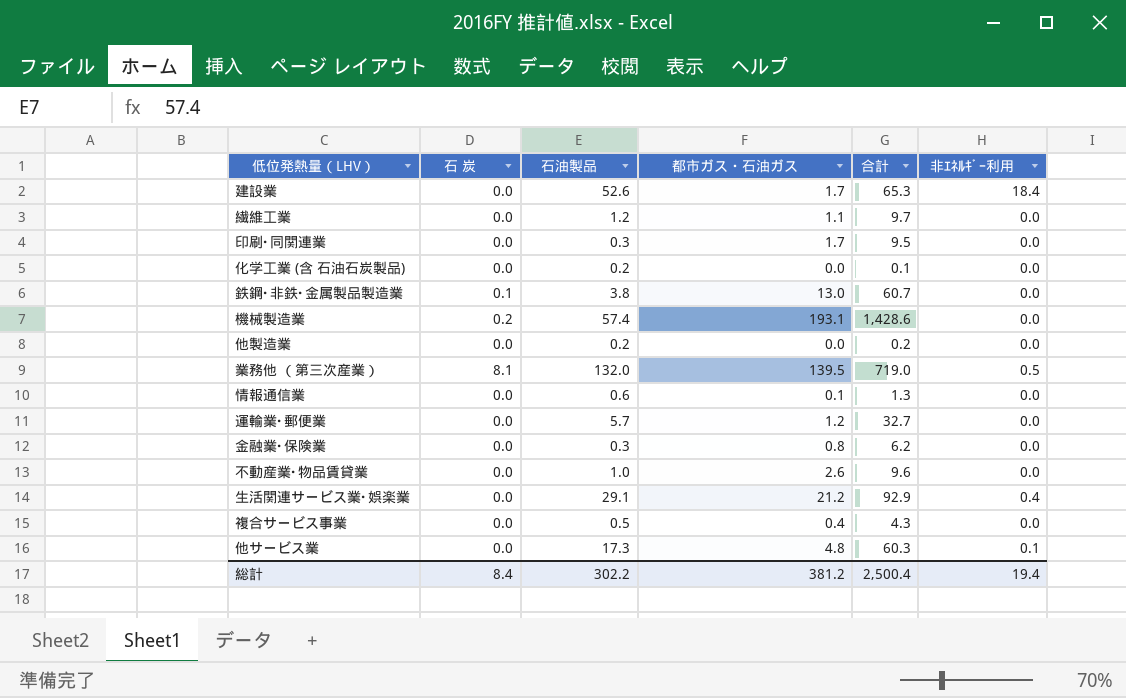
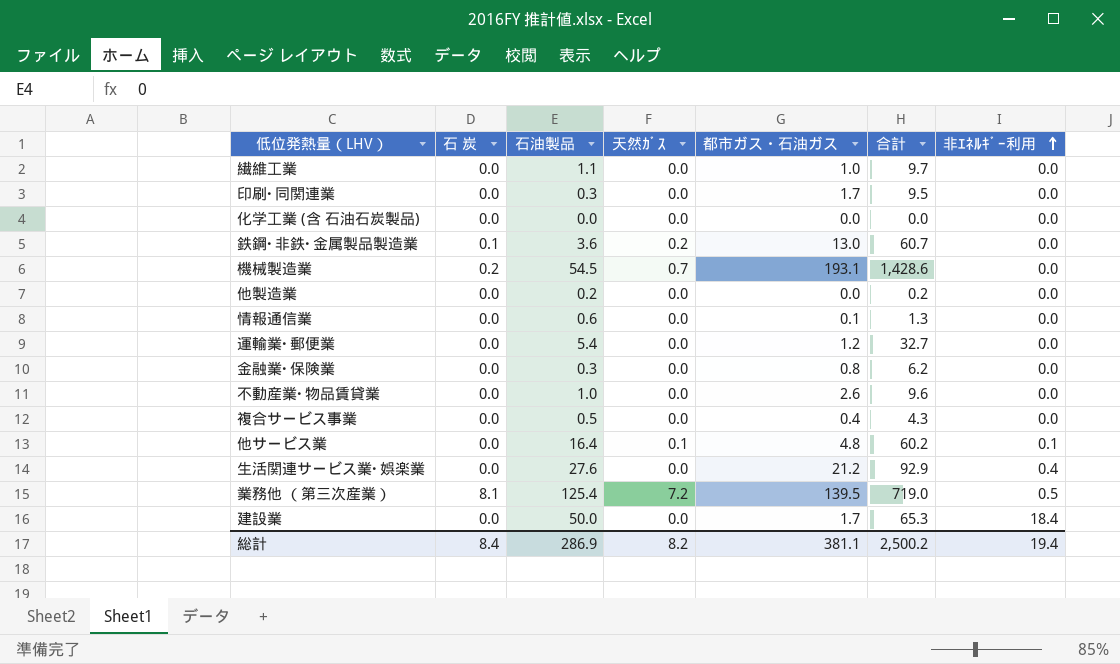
row order: none -> 非ｴﾈﾙｷﾞｰ利用 ascending
column 天然ｶﾞｽ | position: none -> 4
繊維工業 | 石油製品: 1.2 -> 1.1
繊維工業 | 都市ガス・石油ガス: 1.1 -> 1.0
化学工業 (含 石油石炭製品) | 石油製品: 0.2 -> 0.0
化学工業 (含 石油石炭製品) | 合計: 0.1 -> 0.0
鉄鋼･非鉄･金属製品製造業 | 石油製品: 3.8 -> 3.6
機械製造業 | 石油製品: 57.4 -> 54.5
運輸業･郵便業 | 石油製品: 5.7 -> 5.4
他サービス業 | 石油製品: 17.3 -> 16.4
他サービス業 | 合計: 60.3 -> 60.2
生活関連サービス業･娯楽業 | 石油製品: 29.1 -> 27.6
業務他 （第三次産業） | 石油製品: 132.0 -> 125.4
建設業 | 石油製品: 52.6 -> 50.0
総計 | 石油製品: 302.2 -> 286.9
総計 | 都市ガス・石油ガス: 381.2 -> 381.1
総計 | 合計: 2,500.4 -> 2,500.2

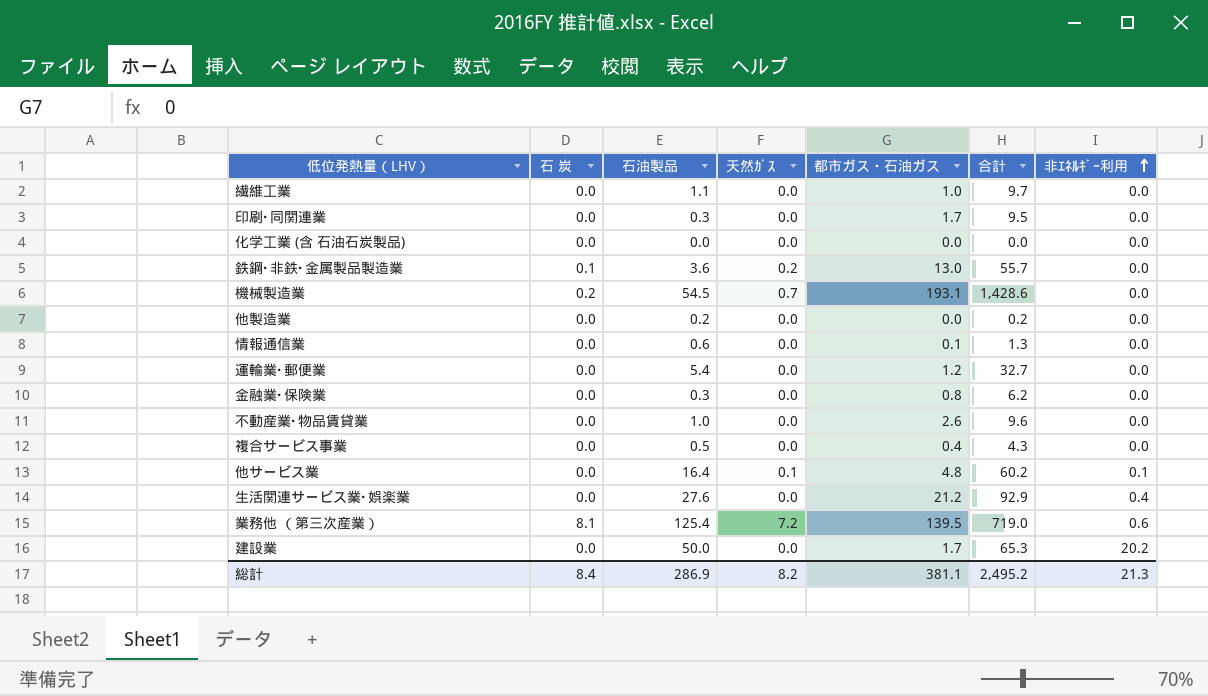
鉄鋼･非鉄･金属製品製造業 | 合計: 60.7 -> 55.7
業務他 （第三次産業） | 非ｴﾈﾙｷﾞｰ利用: 0.5 -> 0.6
建設業 | 非ｴﾈﾙｷﾞｰ利用: 18.4 -> 20.2
総計 | 合計: 2,500.2 -> 2,495.2
総計 | 非ｴﾈﾙｷﾞｰ利用: 19.4 -> 21.3

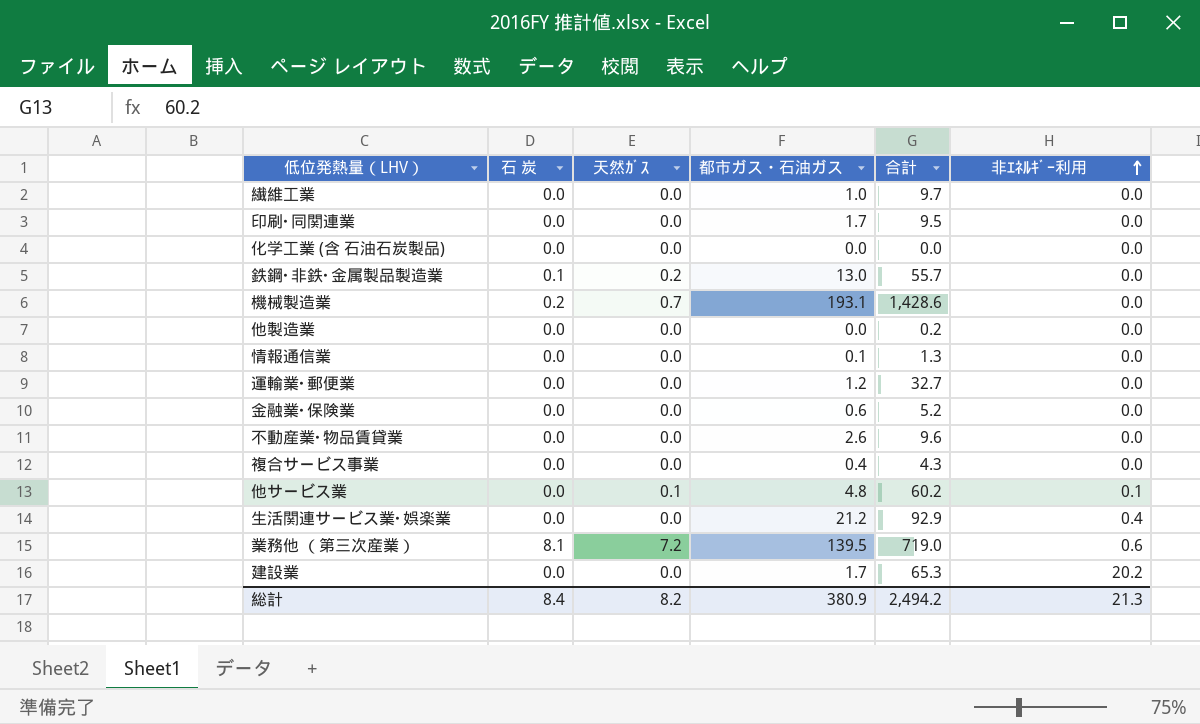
column 石油製品 | position: 3 -> none
金融業･保険業 | 都市ガス・石油ガス: 0.8 -> 0.6
金融業･保険業 | 合計: 6.2 -> 5.2
総計 | 都市ガス・石油ガス: 381.1 -> 380.9
総計 | 合計: 2,495.2 -> 2,494.2

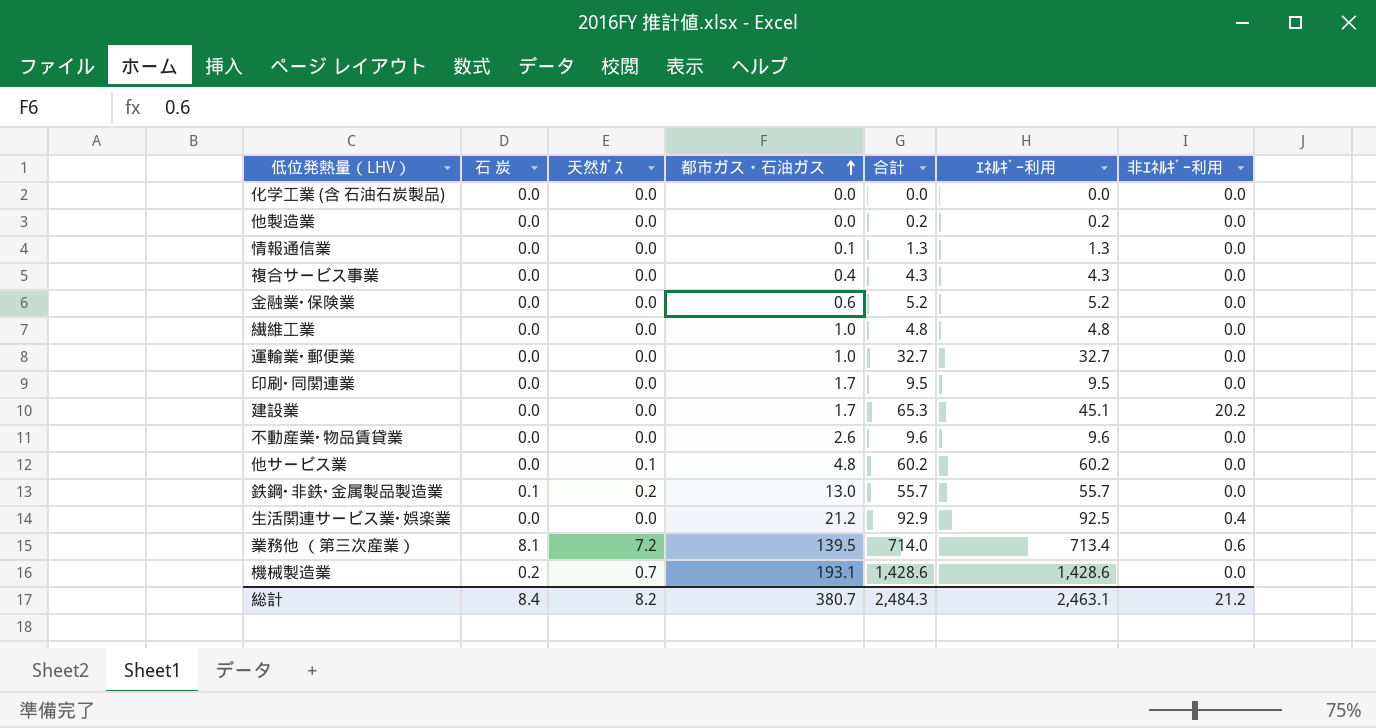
row order: 非ｴﾈﾙｷﾞｰ利用 ascending -> 都市ガス・石油ガス ascending
column ｴﾈﾙｷﾞｰ利用 | formula: none -> [合計] - [非ｴﾈﾙｷﾞｰ利用]
繊維工業 | 合計: 9.7 -> 4.8
運輸業･郵便業 | 都市ガス・石油ガス: 1.2 -> 1.0
他サービス業 | 非ｴﾈﾙｷﾞｰ利用: 0.1 -> 0.0
業務他 （第三次産業） | 合計: 719.0 -> 714.0
総計 | 都市ガス・石油ガス: 380.9 -> 380.7
総計 | 合計: 2,494.2 -> 2,484.3
総計 | 非ｴﾈﾙｷﾞｰ利用: 21.3 -> 21.2

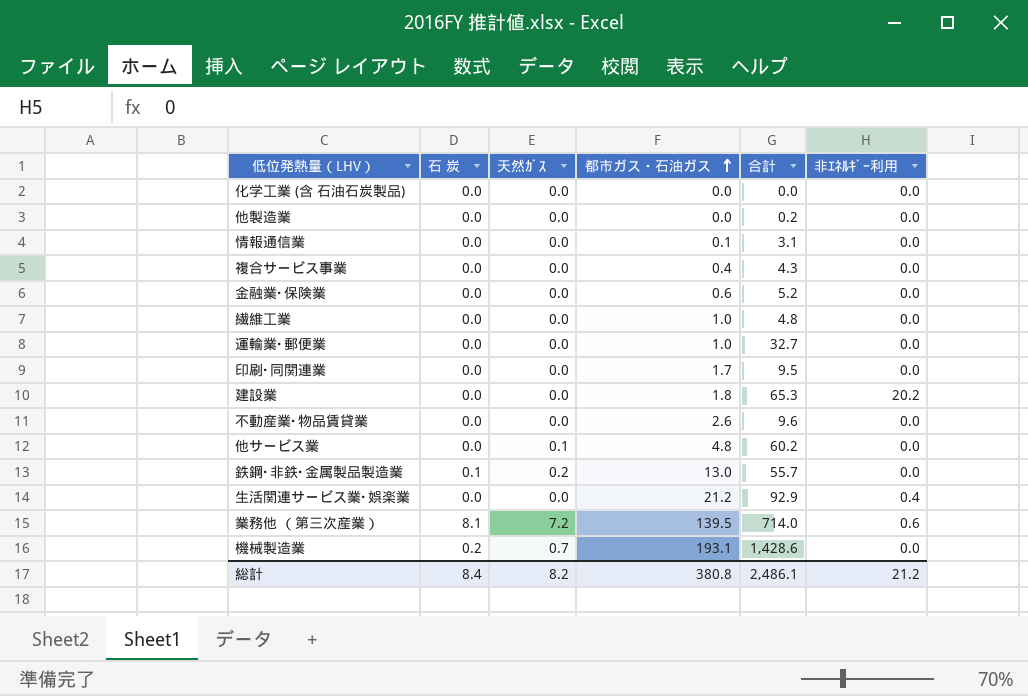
column ｴﾈﾙｷﾞｰ利用 | formula: [合計] - [非ｴﾈﾙｷﾞｰ利用] -> none
情報通信業 | 合計: 1.3 -> 3.1
建設業 | 都市ガス・石油ガス: 1.7 -> 1.8
総計 | 都市ガス・石油ガス: 380.7 -> 380.8
総計 | 合計: 2,484.3 -> 2,486.1

